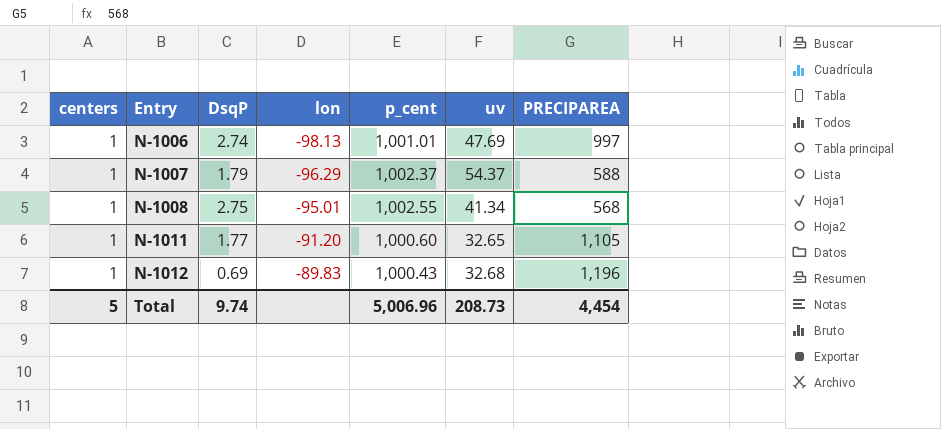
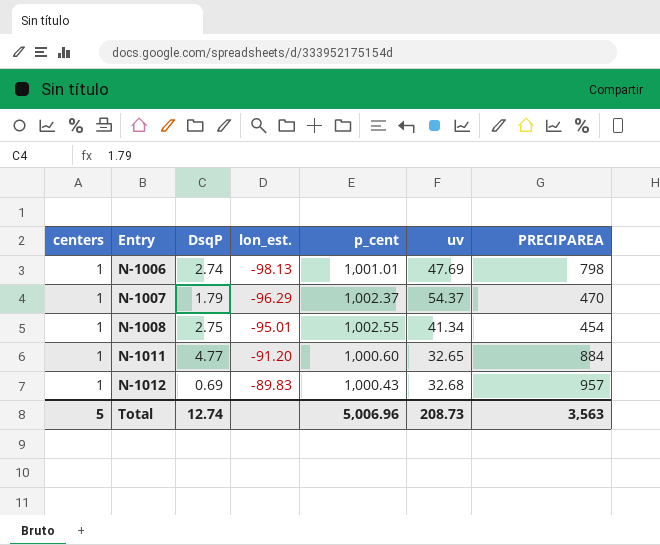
column name: lon -> lon_est.
N-1006 | PRECIPAREA: 997 -> 798
N-1007 | PRECIPAREA: 588 -> 470
N-1008 | PRECIPAREA: 568 -> 454
N-1011 | DsqP: 1.77 -> 4.77
N-1011 | PRECIPAREA: 1,105 -> 884
N-1012 | PRECIPAREA: 1,196 -> 957
Total | DsqP: 9.74 -> 12.74
Total | PRECIPAREA: 4,454 -> 3,563

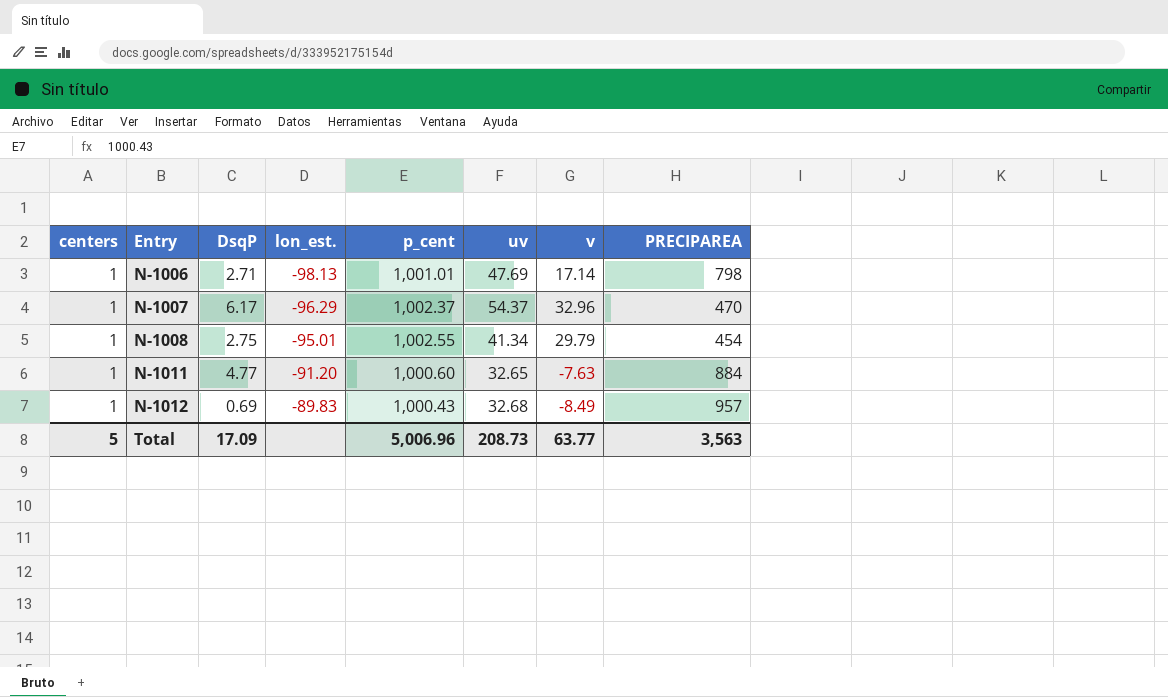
column v | position: none -> 7
N-1006 | DsqP: 2.74 -> 2.71
N-1007 | DsqP: 1.79 -> 6.17
Total | DsqP: 12.74 -> 17.09

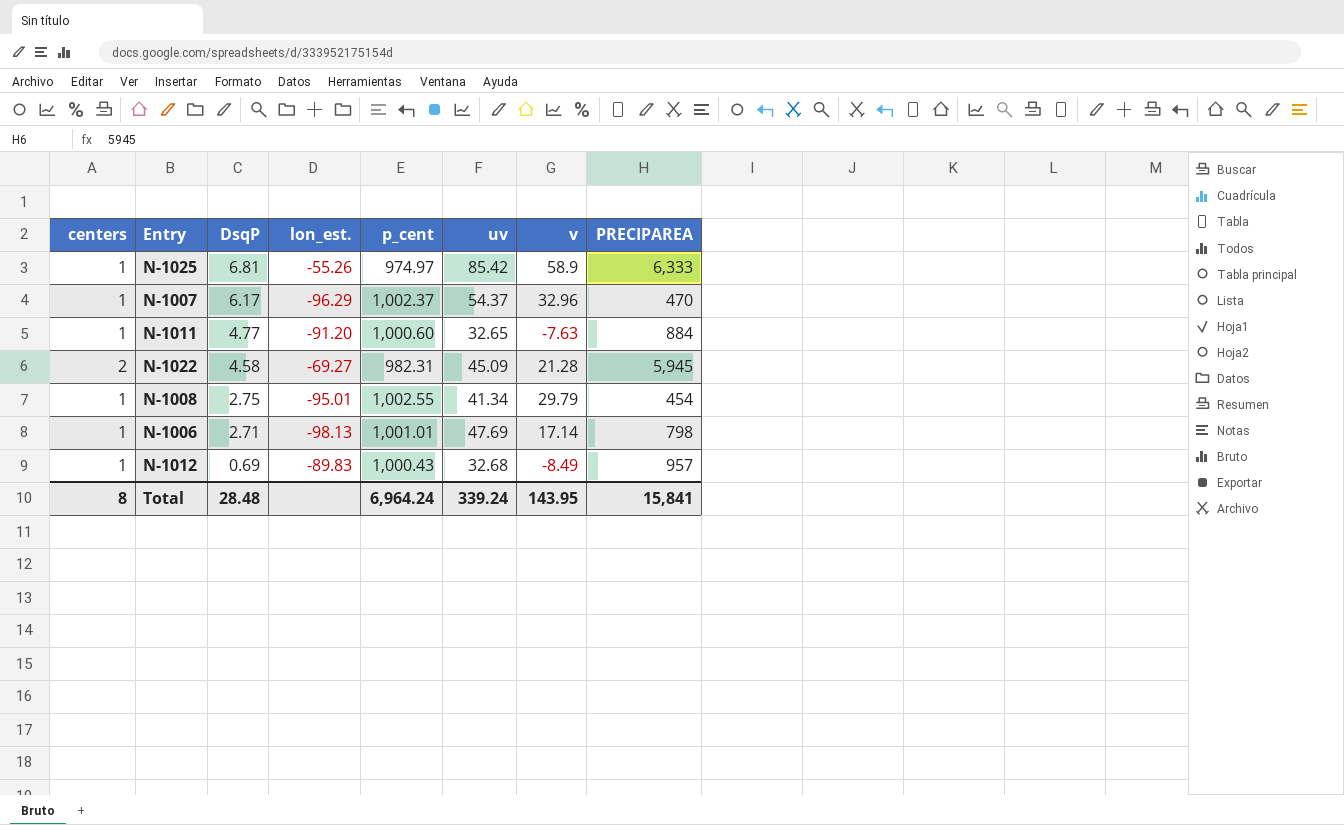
row order: Entry ascending -> DsqP descending
row N-1025: none -> 1 | 6.81 | -55.26 | 974.97 | 85.42 | 58.9 | 6,333
row N-1022: none -> 2 | 4.58 | -69.27 | 982.31 | 45.09 | 21.28 | 5,945
Total | centers: 5 -> 8
Total | DsqP: 17.09 -> 28.48
Total | p_cent: 5,006.96 -> 6,964.24
Total | uv: 208.73 -> 339.24
Total | v: 63.77 -> 143.95
Total | PRECIPAREA: 3,563 -> 15,841

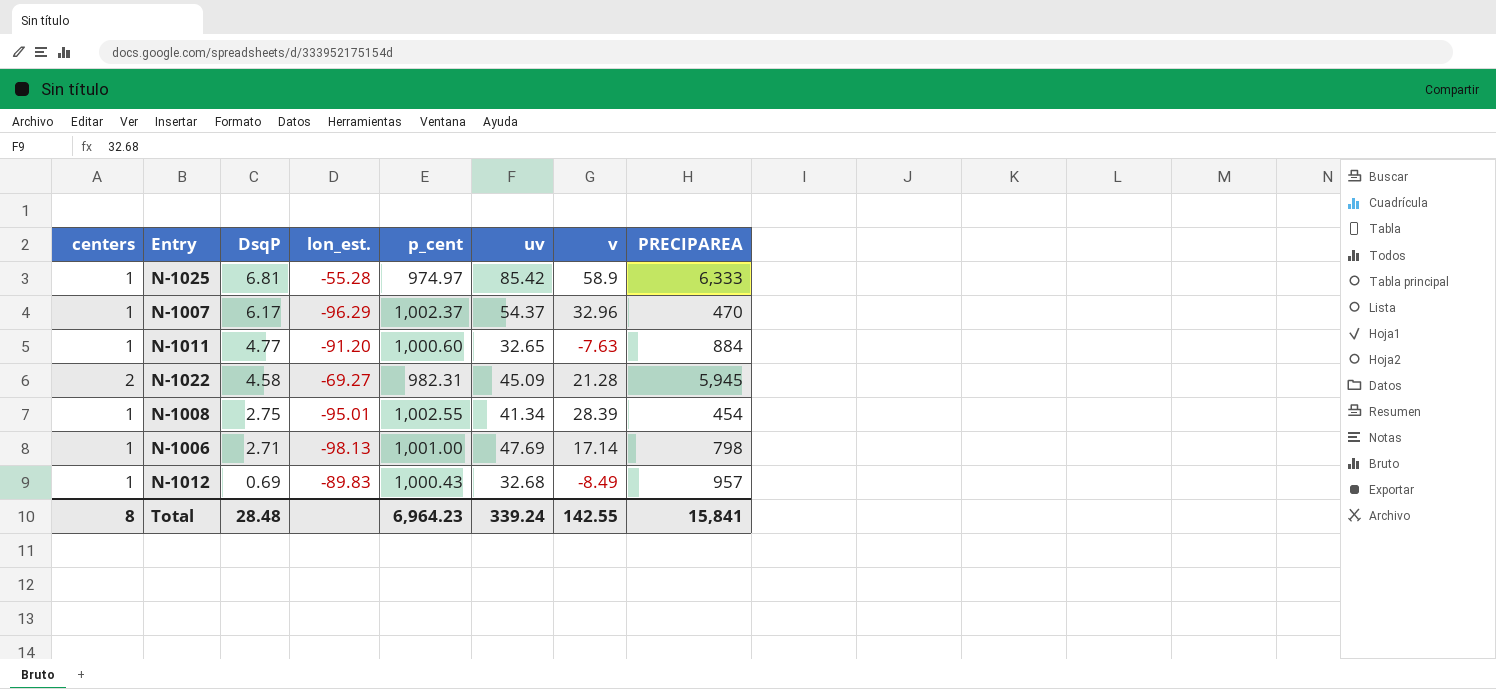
N-1025 | lon_est.: -55.26 -> -55.28
N-1008 | v: 29.79 -> 28.39
N-1006 | p_cent: 1,001.01 -> 1,001.00
Total | p_cent: 6,964.24 -> 6,964.23
Total | v: 143.95 -> 142.55

